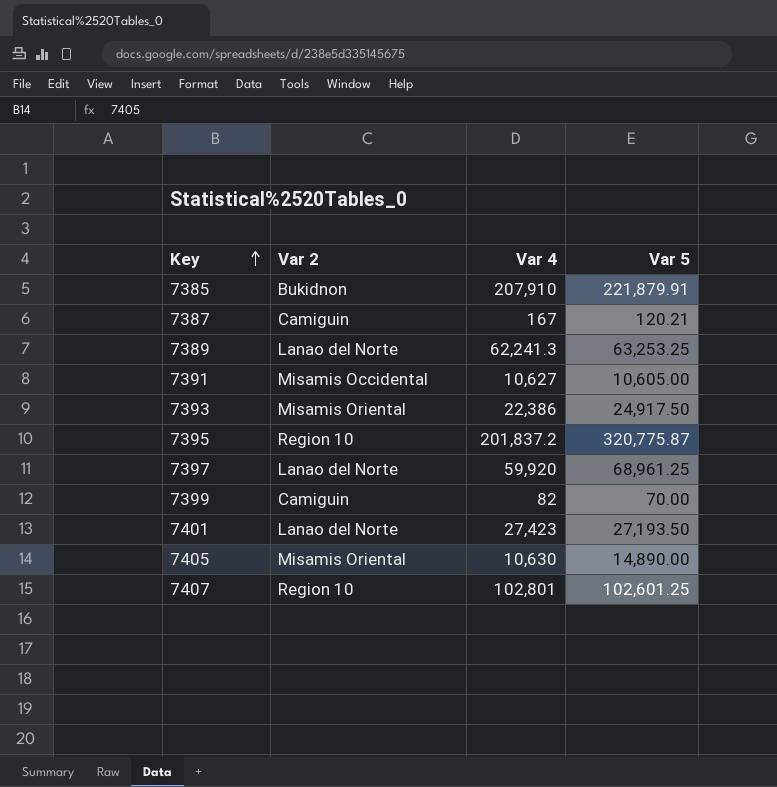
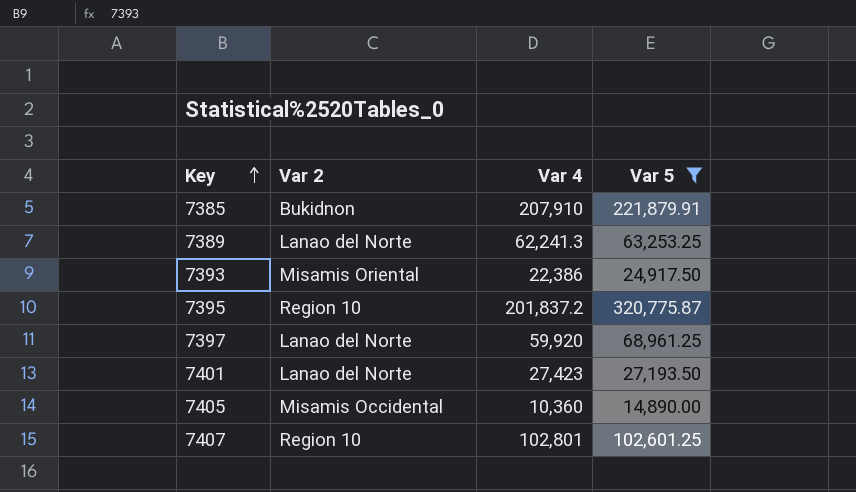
filter: none -> Var 5 >= 14,890.00
7405 | Var 2: Misamis Oriental -> Misamis Occidental
7405 | Var 4: 10,630 -> 10,360

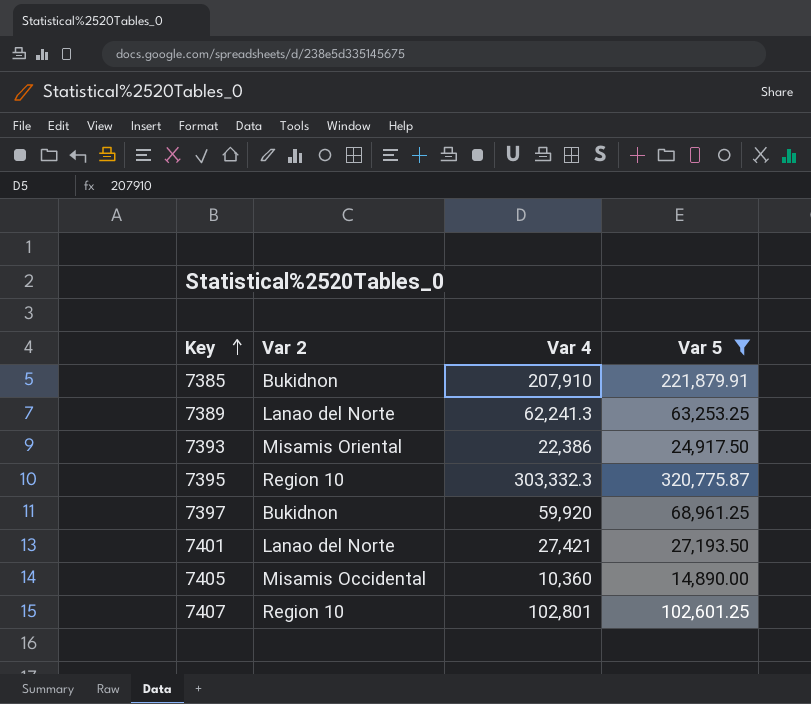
7395 | Var 4: 201,837.2 -> 303,332.3
7397 | Var 2: Lanao del Norte -> Bukidnon
7401 | Var 4: 27,423 -> 27,421

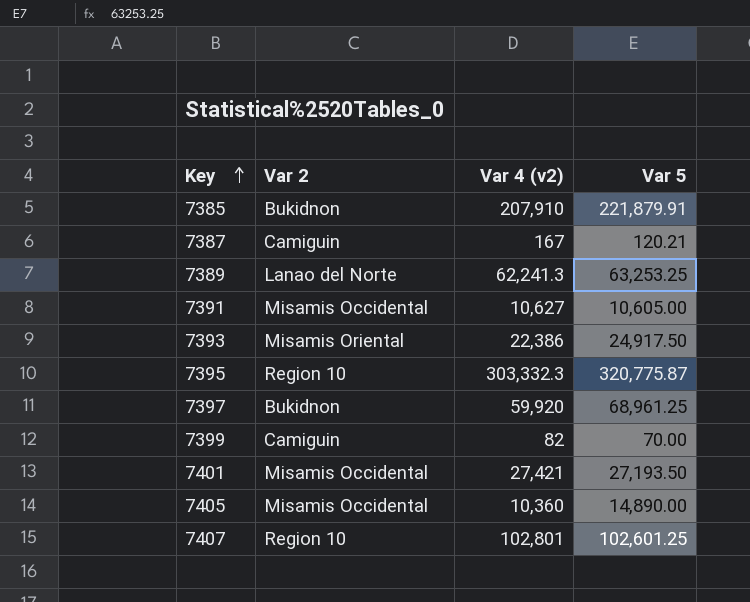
filter: Var 5 >= 14,890.00 -> none
column name: Var 4 -> Var 4 (v2)
7401 | Var 2: Lanao del Norte -> Misamis Occidental

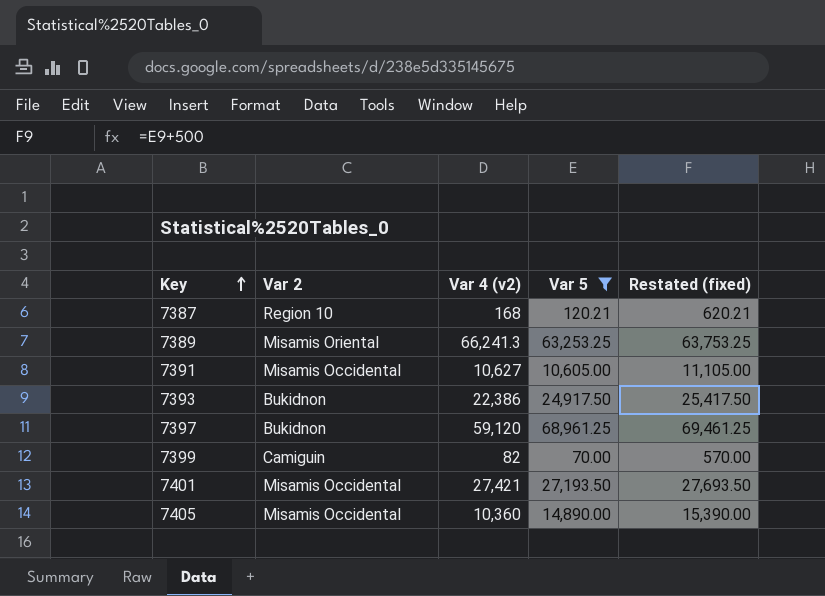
filter: none -> Var 5 <= 68,961.25
column Restated (fixed) | formula: none -> [Var 5] + 500
7387 | Var 2: Camiguin -> Region 10
7387 | Var 4 (v2): 167 -> 168
7389 | Var 2: Lanao del Norte -> Misamis Oriental
7389 | Var 4 (v2): 62,241.3 -> 66,241.3
7393 | Var 2: Misamis Oriental -> Bukidnon
7397 | Var 4 (v2): 59,920 -> 59,120

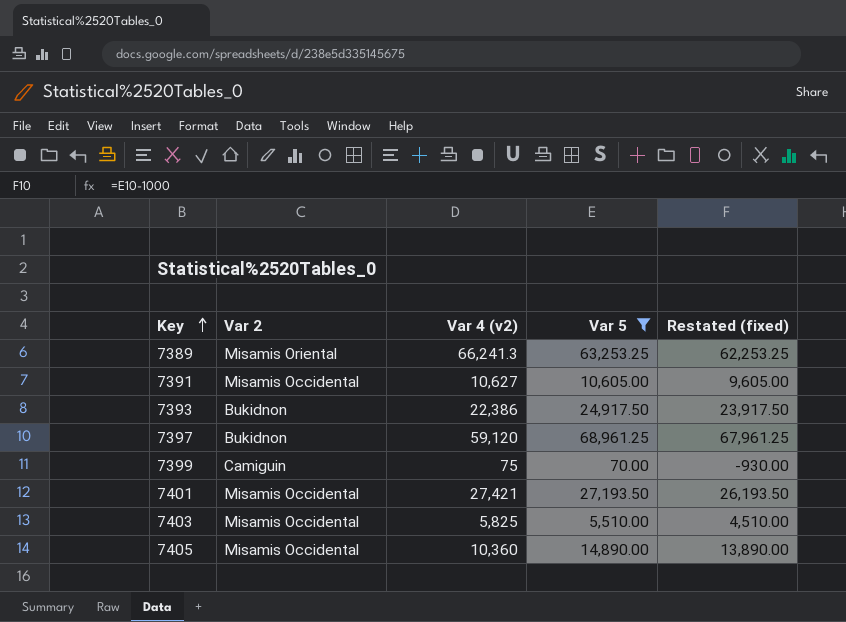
column Restated (fixed) | formula: [Var 5] + 500 -> [Var 5] - 1000
row 7387: Region 10 | 168 | 120.21 | 620.21 -> none
7399 | Var 4 (v2): 82 -> 75
row 7403: none -> Misamis Occidental | 5,825 | 5,510.00 | 4,510.00

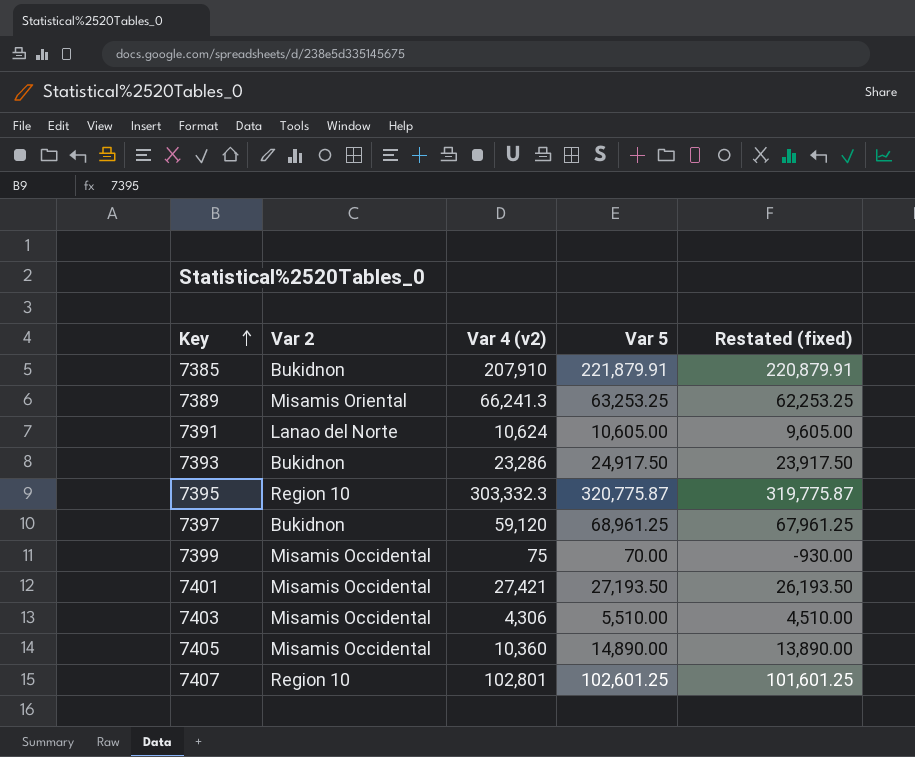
filter: Var 5 <= 68,961.25 -> none
7391 | Var 2: Misamis Occidental -> Lanao del Norte
7391 | Var 4 (v2): 10,627 -> 10,624
7393 | Var 4 (v2): 22,386 -> 23,286
7399 | Var 2: Camiguin -> Misamis Occidental
7403 | Var 4 (v2): 5,825 -> 4,306

